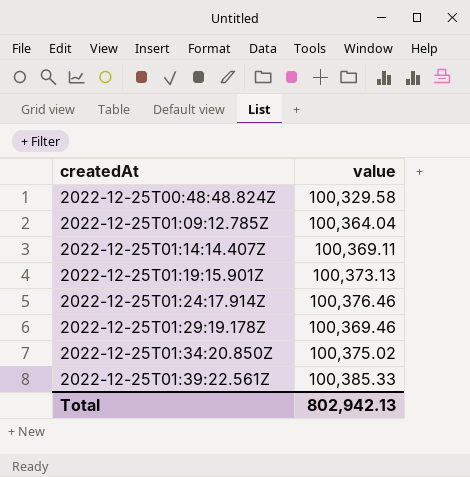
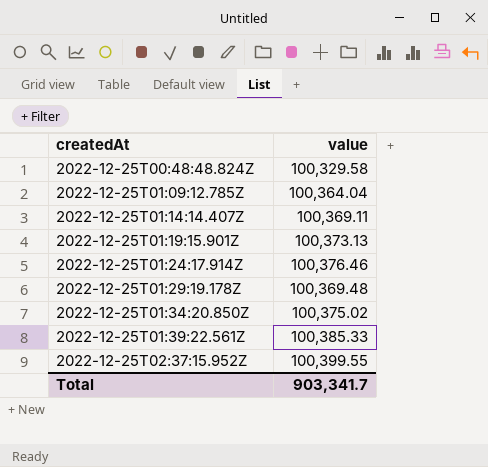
2022-12-25T01:29:19.178Z | value: 100,369.46 -> 100,369.48
row 2022-12-25T02:37:15.952Z: none -> 100,399.55
Total | value: 802,942.13 -> 903,341.7

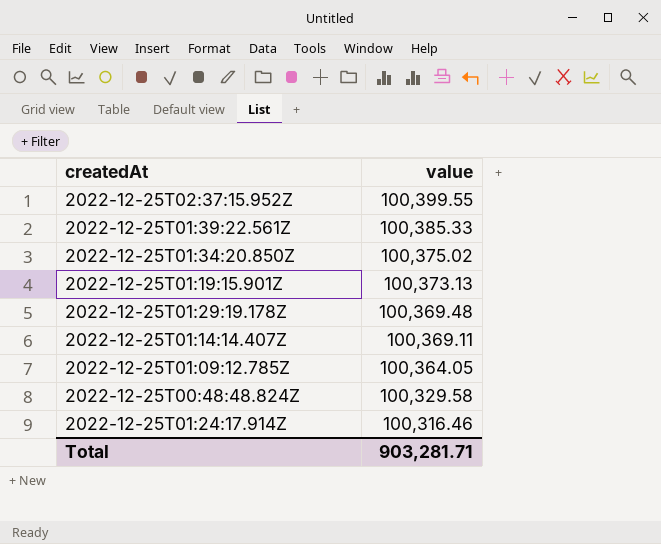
row order: createdAt ascending -> value descending
2022-12-25T01:09:12.785Z | value: 100,364.04 -> 100,364.05
2022-12-25T01:24:17.914Z | value: 100,376.46 -> 100,316.46
Total | value: 903,341.7 -> 903,281.71

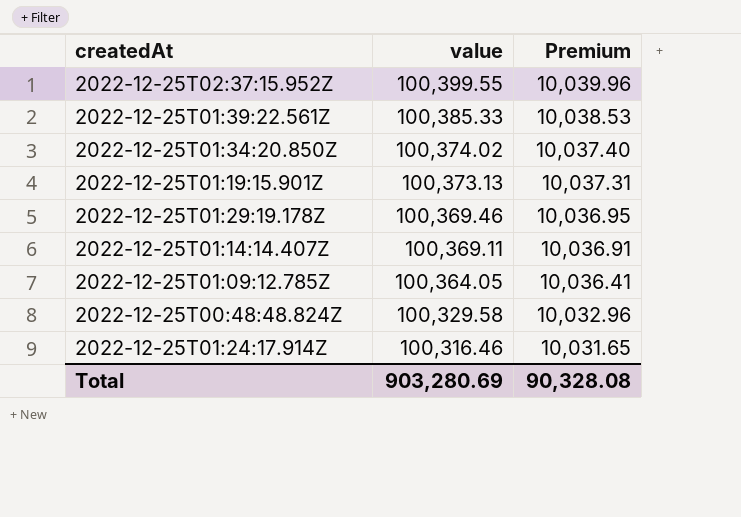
column Premium | formula: none -> [value] * 0.1
2022-12-25T01:34:20.850Z | value: 100,375.02 -> 100,374.02
2022-12-25T01:29:19.178Z | value: 100,369.48 -> 100,369.46
Total | value: 903,281.71 -> 903,280.69

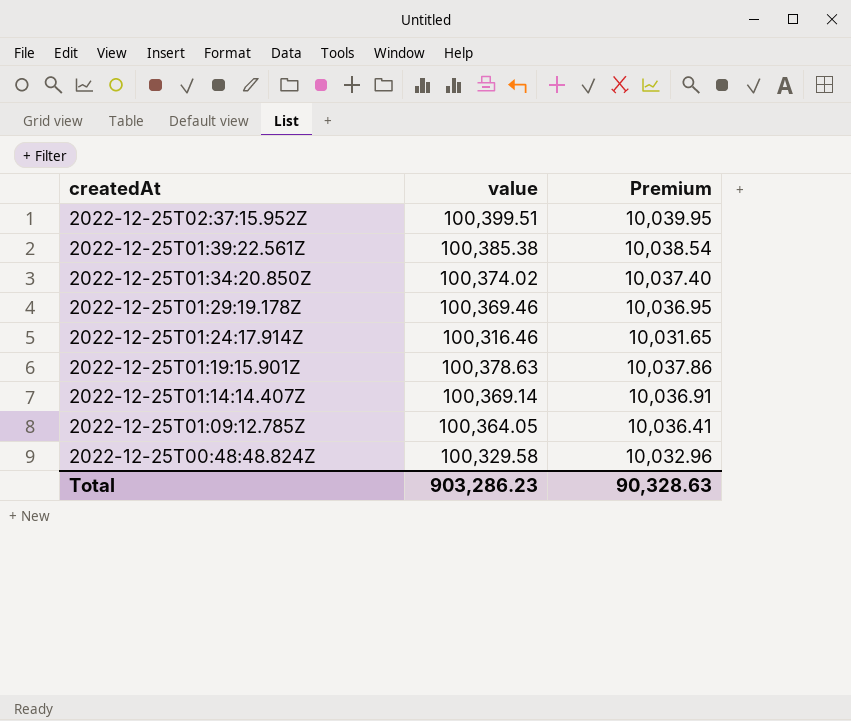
row order: value descending -> createdAt descending
2022-12-25T02:37:15.952Z | value: 100,399.55 -> 100,399.51
2022-12-25T02:37:15.952Z | Premium: 10,039.96 -> 10,039.95
2022-12-25T01:39:22.561Z | value: 100,385.33 -> 100,385.38
2022-12-25T01:39:22.561Z | Premium: 10,038.53 -> 10,038.54
2022-12-25T01:19:15.901Z | value: 100,373.13 -> 100,378.63
2022-12-25T01:19:15.901Z | Premium: 10,037.31 -> 10,037.86
2022-12-25T01:14:14.407Z | value: 100,369.11 -> 100,369.14
Total | value: 903,280.69 -> 903,286.23
Total | Premium: 90,328.08 -> 90,328.63

